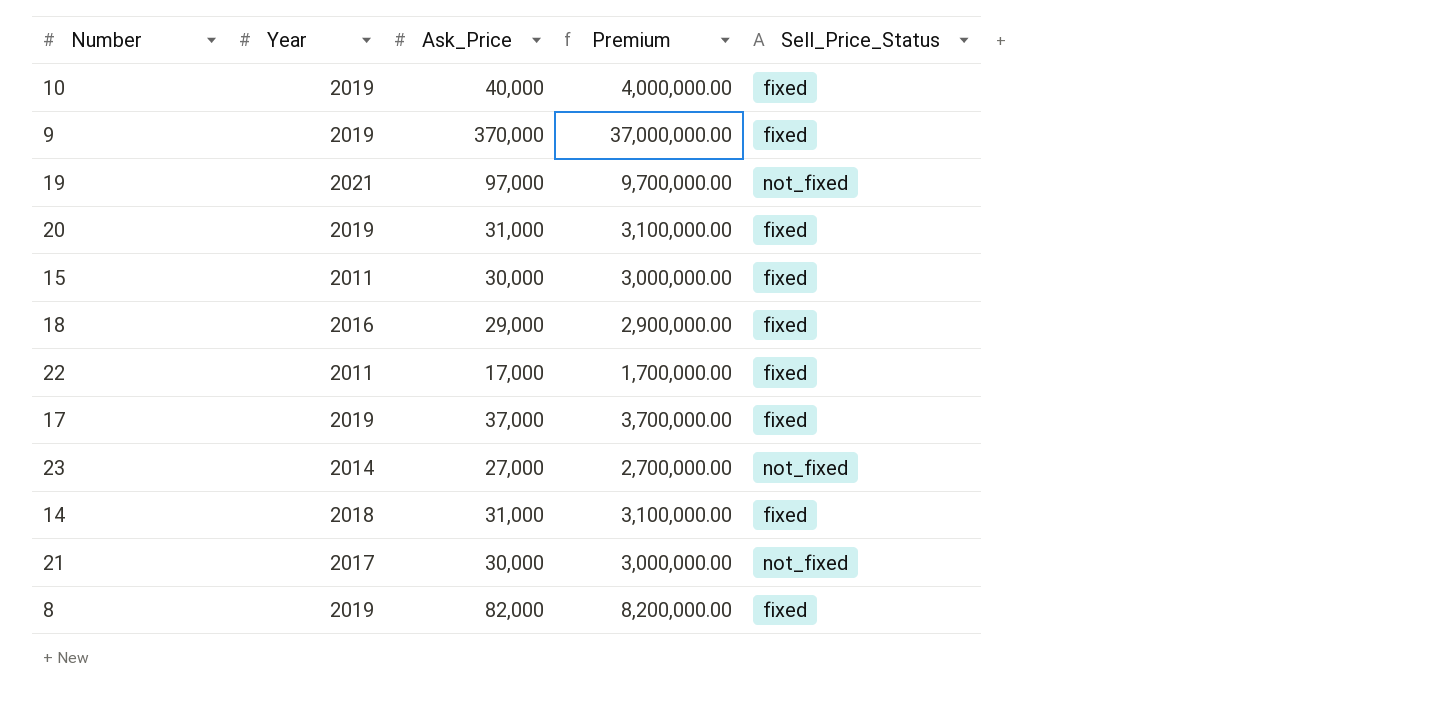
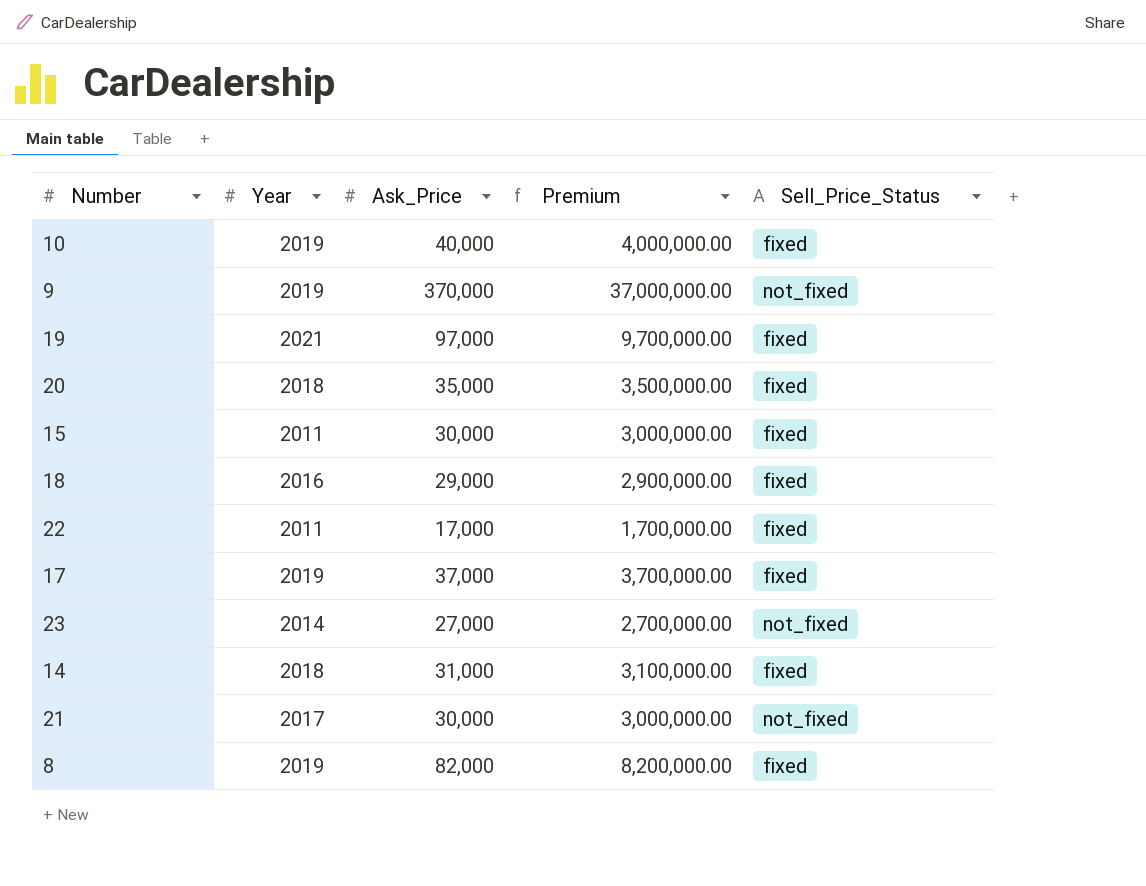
9 | Sell_Price_Status: fixed -> not_fixed
19 | Sell_Price_Status: not_fixed -> fixed
20 | Year: 2019 -> 2018
20 | Ask_Price: 31,000 -> 35,000
20 | Premium: 3,100,000.00 -> 3,500,000.00

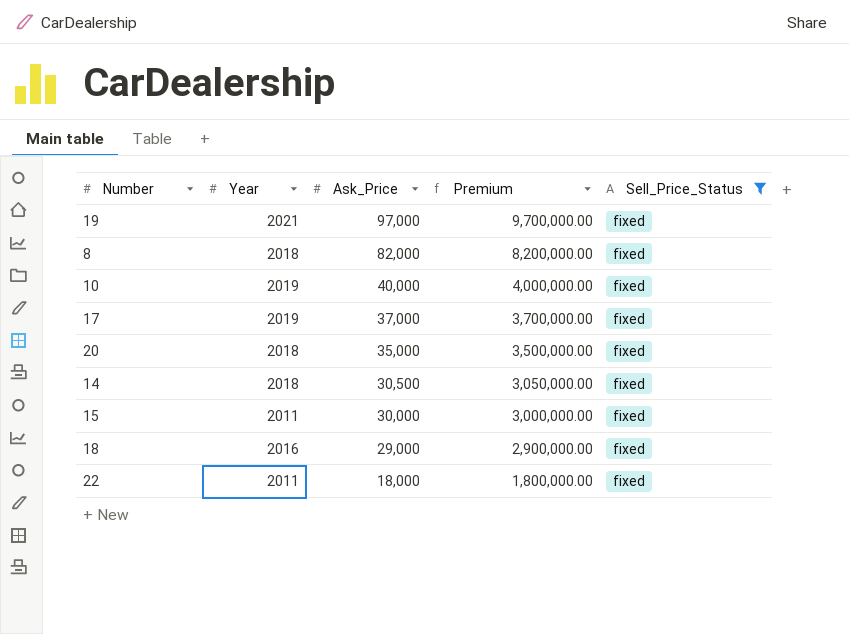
filter: none -> Sell_Price_Status = fixed
row order: none -> Ask_Price descending
8 | Year: 2019 -> 2018
14 | Ask_Price: 31,000 -> 30,500
14 | Premium: 3,100,000.00 -> 3,050,000.00
22 | Ask_Price: 17,000 -> 18,000
22 | Premium: 1,700,000.00 -> 1,800,000.00

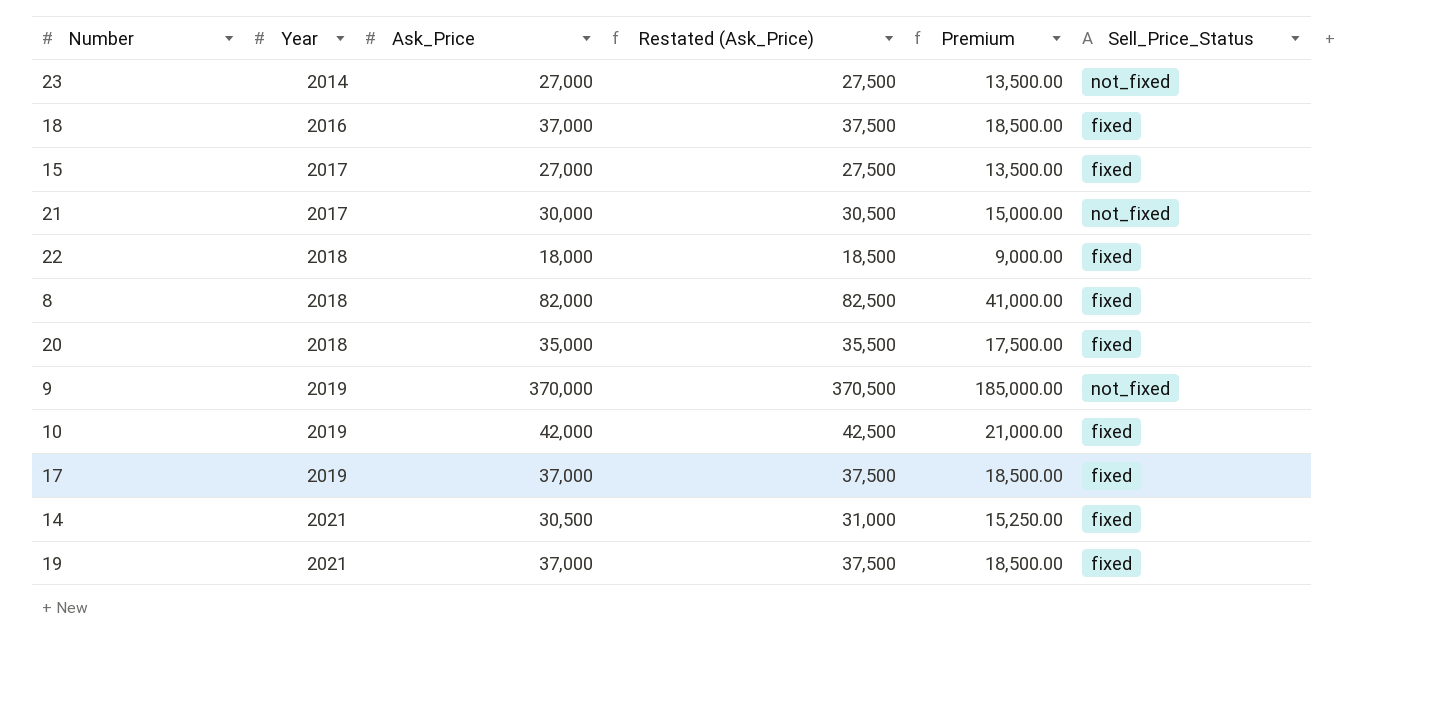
filter: Sell_Price_Status = fixed -> none
row order: Ask_Price descending -> Year ascending
column Restated (Ask_Price) | formula: none -> [Ask_Price] + 500
column Premium | formula: [Ask_Price] * 100 -> [Ask_Price] * 0.5
18 | Ask_Price: 29,000 -> 37,000
15 | Year: 2011 -> 2017
15 | Ask_Price: 30,000 -> 27,000
22 | Year: 2011 -> 2018
10 | Ask_Price: 40,000 -> 42,000
14 | Year: 2018 -> 2021
19 | Ask_Price: 97,000 -> 37,000

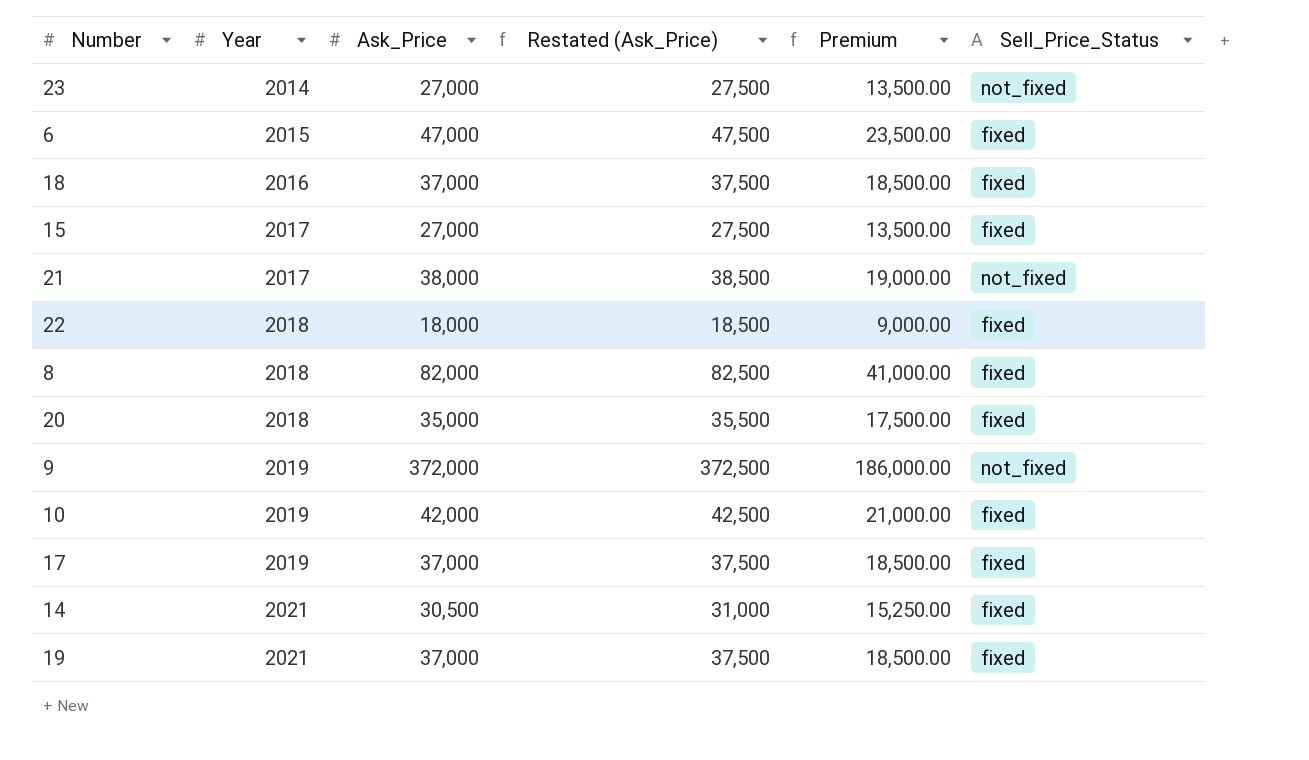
row 6: none -> 2015 | 47,000 | 47,500 | 23,500.00 | fixed
21 | Ask_Price: 30,000 -> 38,000
21 | Restated (Ask_Price): 30,500 -> 38,500
21 | Premium: 15,000.00 -> 19,000.00
9 | Ask_Price: 370,000 -> 372,000
9 | Restated (Ask_Price): 370,500 -> 372,500
9 | Premium: 185,000.00 -> 186,000.00

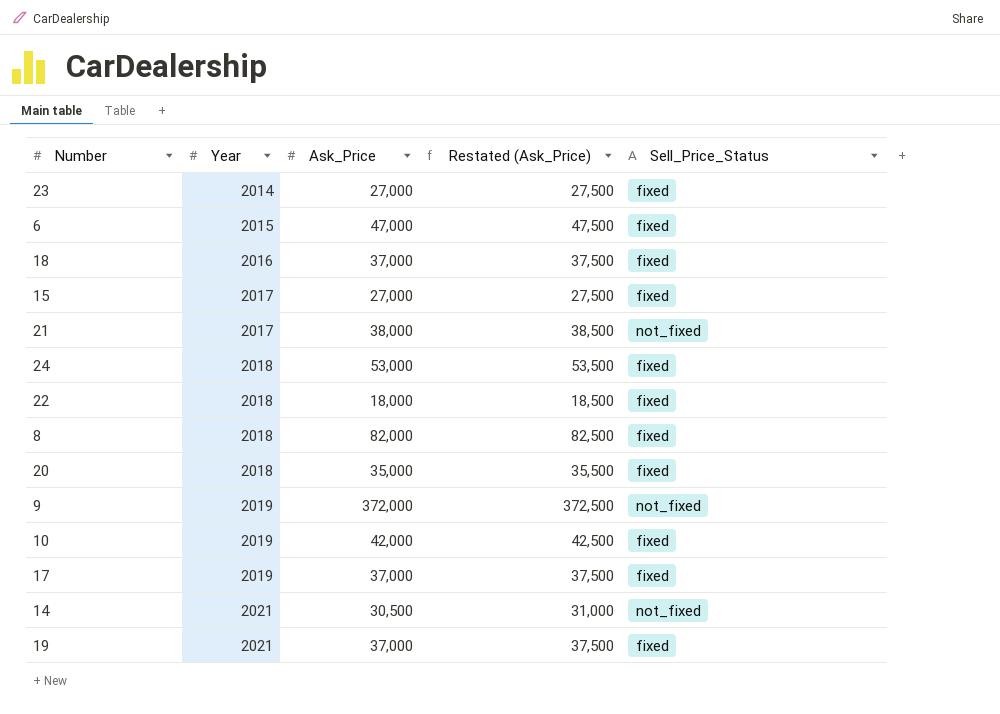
column Premium | formula: [Ask_Price] * 0.5 -> none
23 | Sell_Price_Status: not_fixed -> fixed
row 24: none -> 2018 | 53,000 | 53,500 | fixed
14 | Sell_Price_Status: fixed -> not_fixed

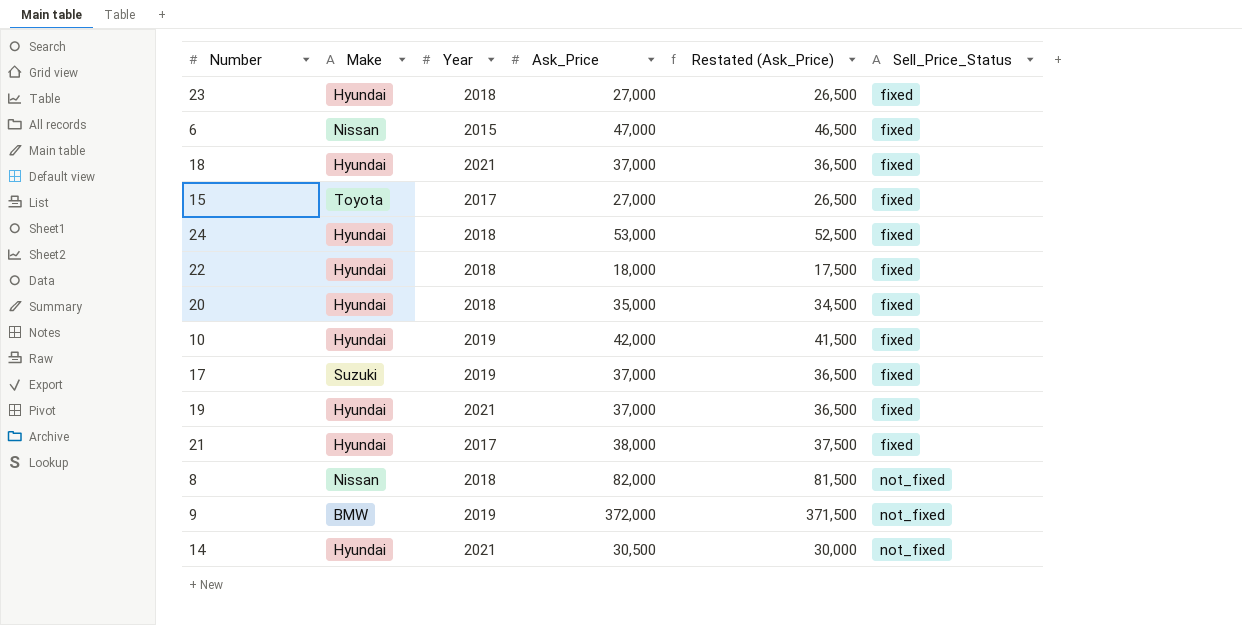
row order: Year ascending -> Sell_Price_Status ascending
column Make | position: none -> 2
column Restated (Ask_Price) | formula: [Ask_Price] + 500 -> [Ask_Price] - 500
23 | Year: 2014 -> 2018
18 | Year: 2016 -> 2021
21 | Sell_Price_Status: not_fixed -> fixed
8 | Sell_Price_Status: fixed -> not_fixed

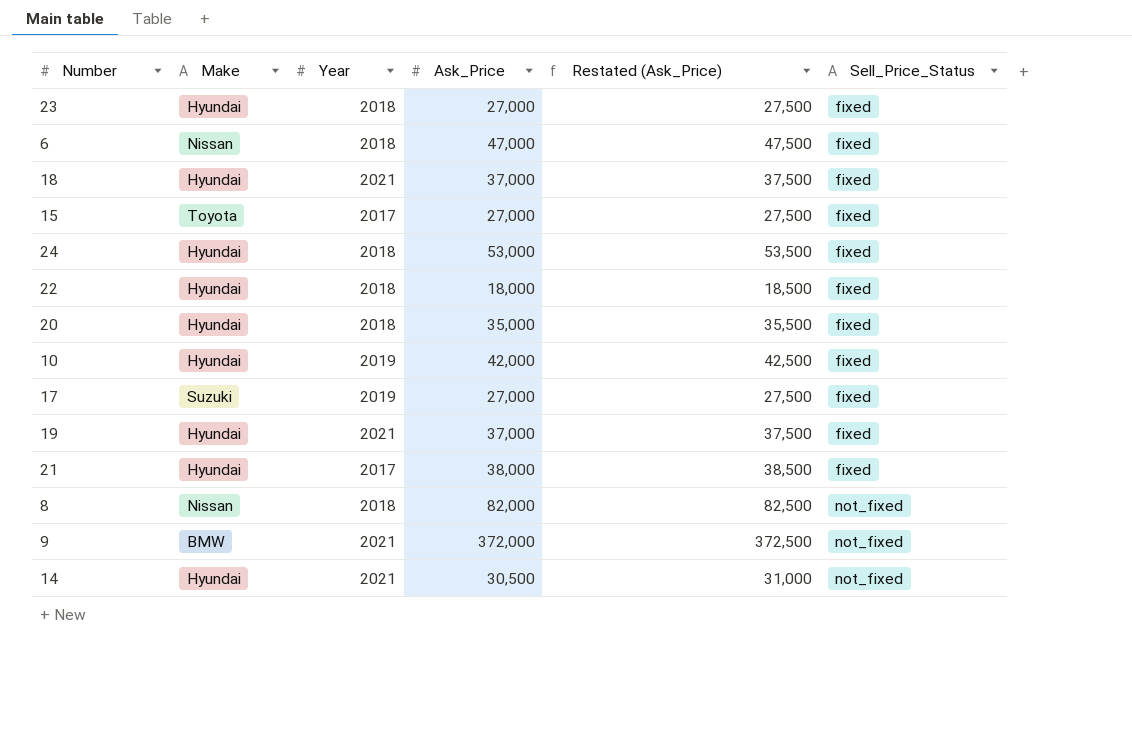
column Restated (Ask_Price) | formula: [Ask_Price] - 500 -> [Ask_Price] + 500
6 | Year: 2015 -> 2018
17 | Ask_Price: 37,000 -> 27,000
9 | Year: 2019 -> 2021

